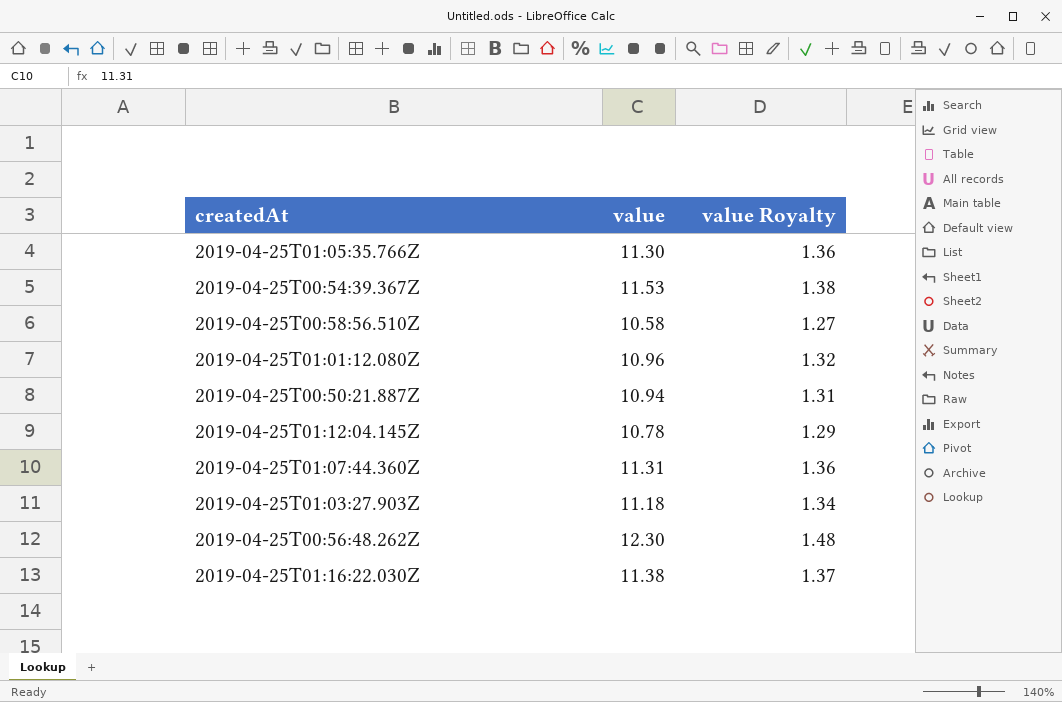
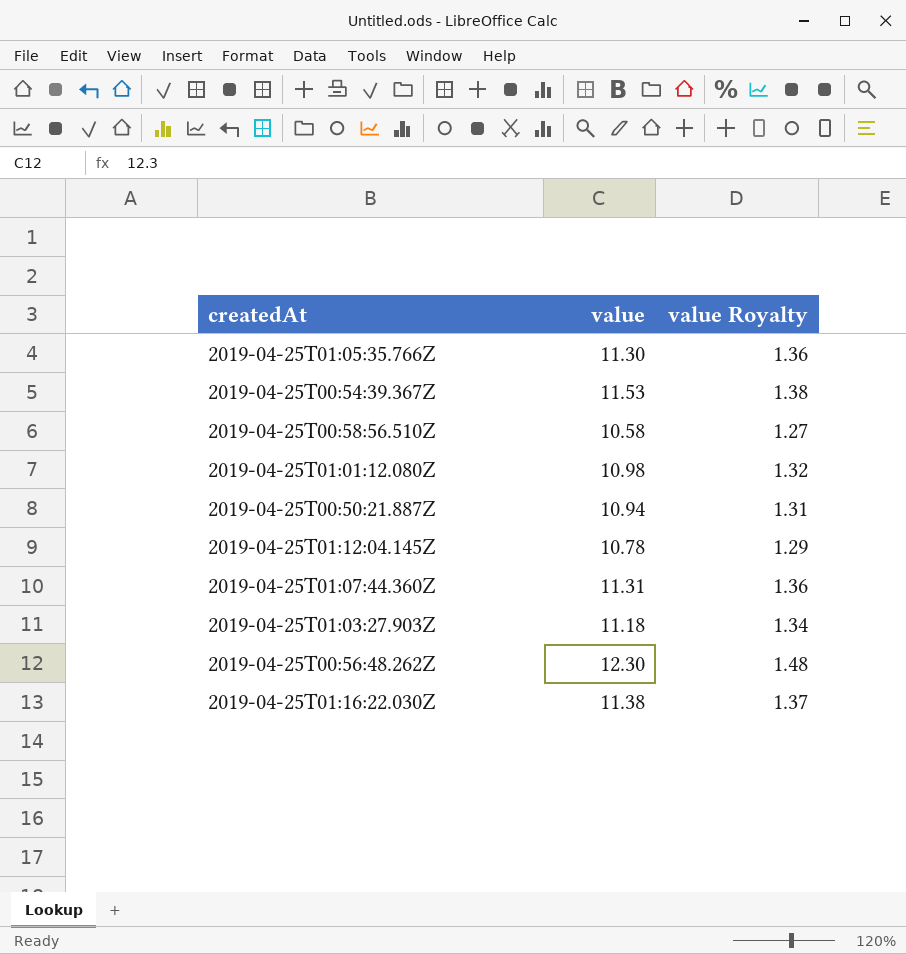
2019-04-25T01:01:12.080Z | value: 10.96 -> 10.98

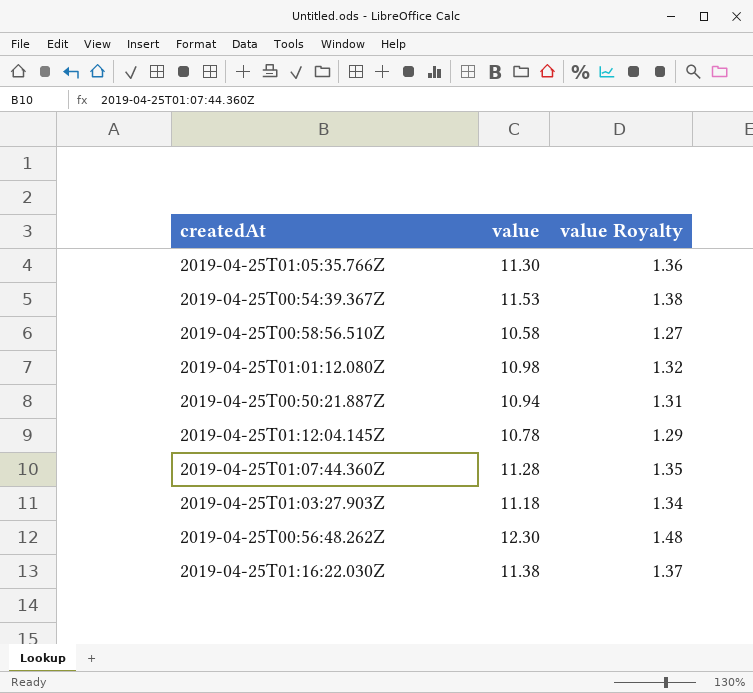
2019-04-25T01:07:44.360Z | value: 11.31 -> 11.28
2019-04-25T01:07:44.360Z | value Royalty: 1.36 -> 1.35

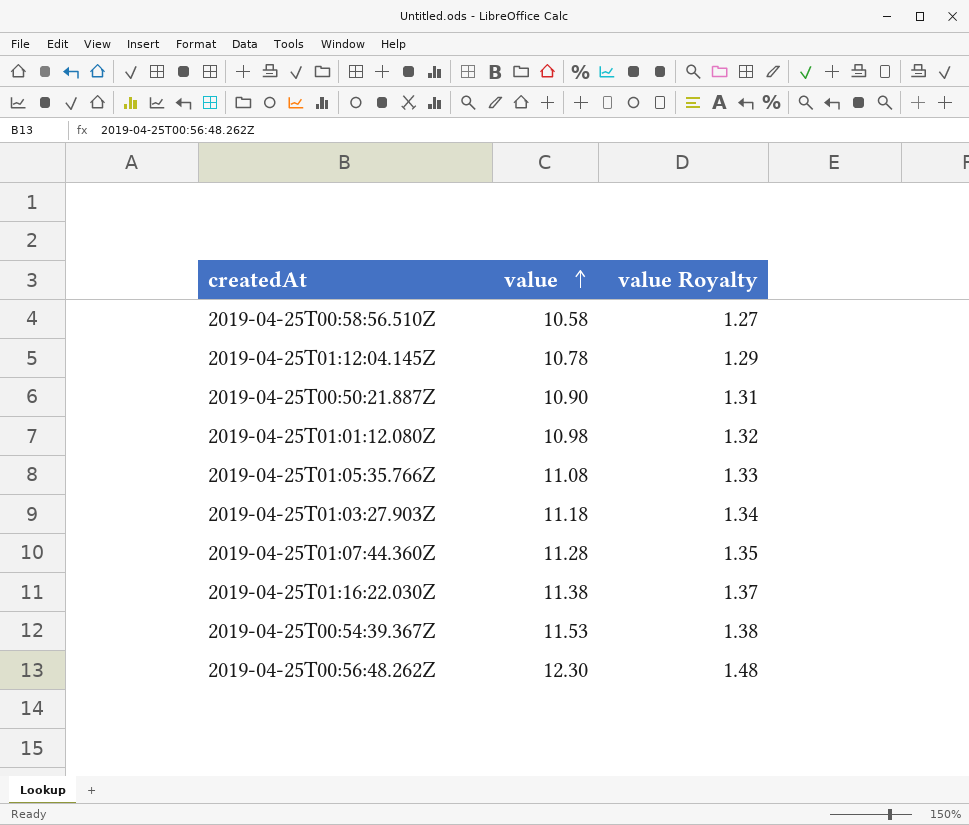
row order: none -> value ascending
2019-04-25T00:50:21.887Z | value: 10.94 -> 10.90
2019-04-25T01:05:35.766Z | value: 11.30 -> 11.08
2019-04-25T01:05:35.766Z | value Royalty: 1.36 -> 1.33

